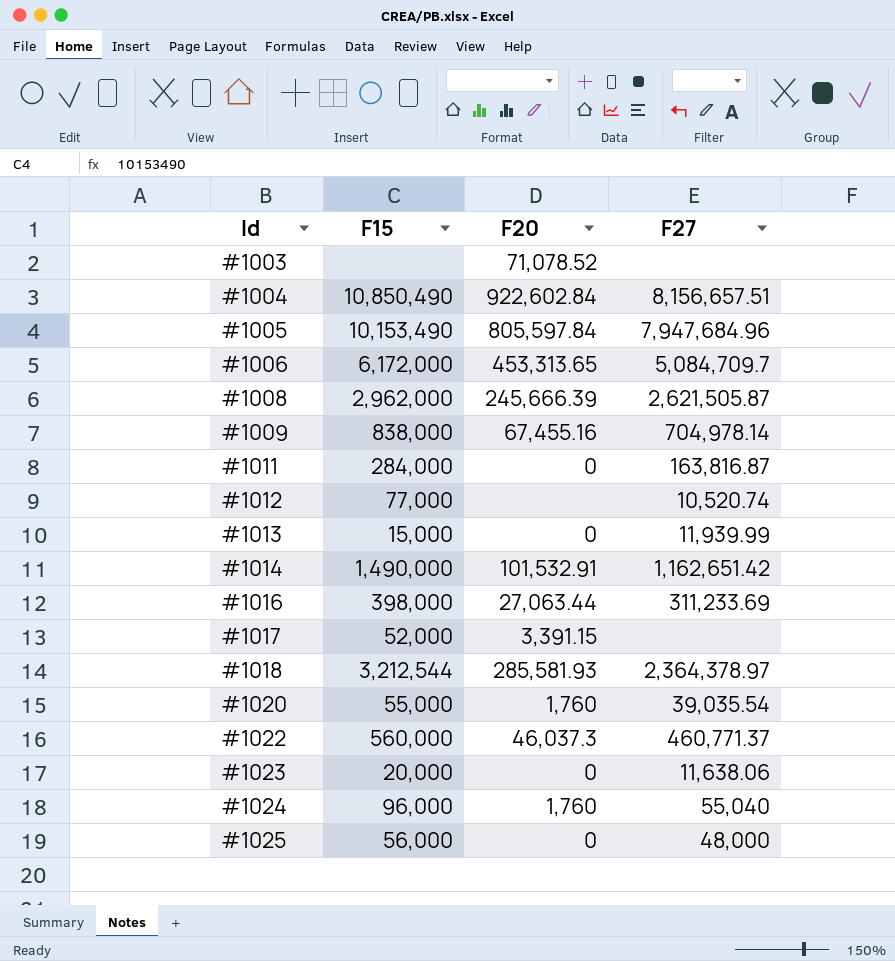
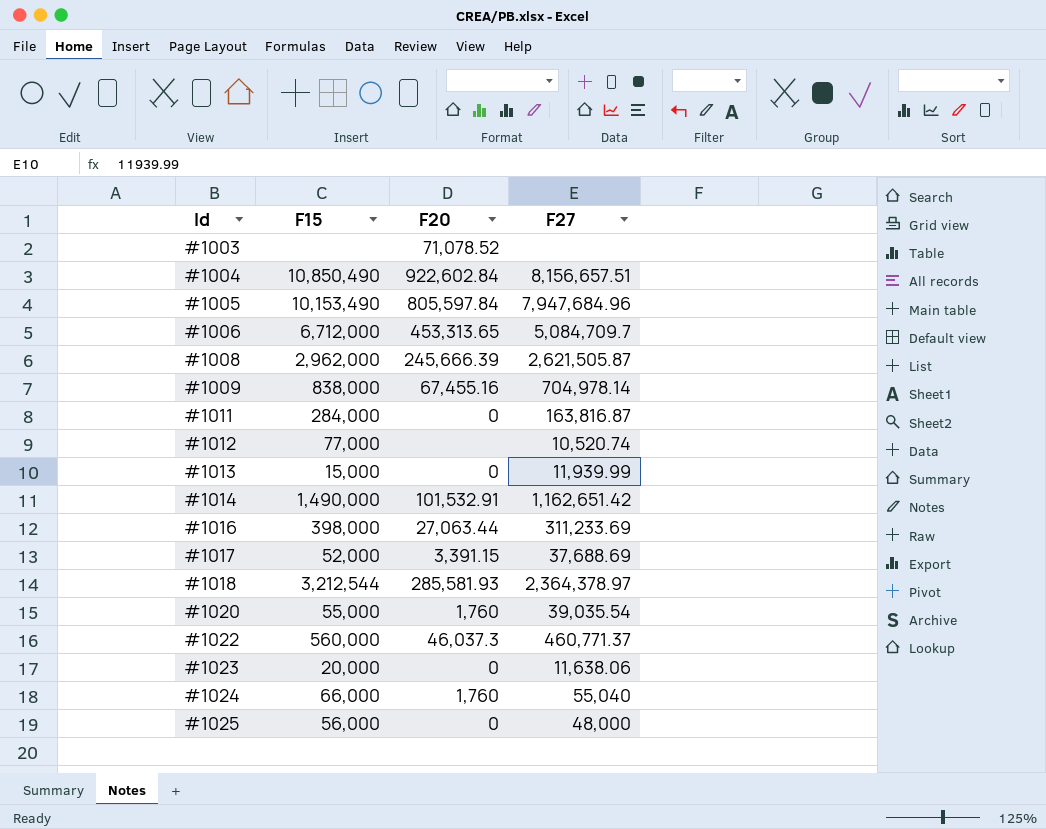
#1006 | F15: 6,172,000 -> 6,712,000
#1017 | F27: none -> 37,688.69
#1024 | F15: 96,000 -> 66,000

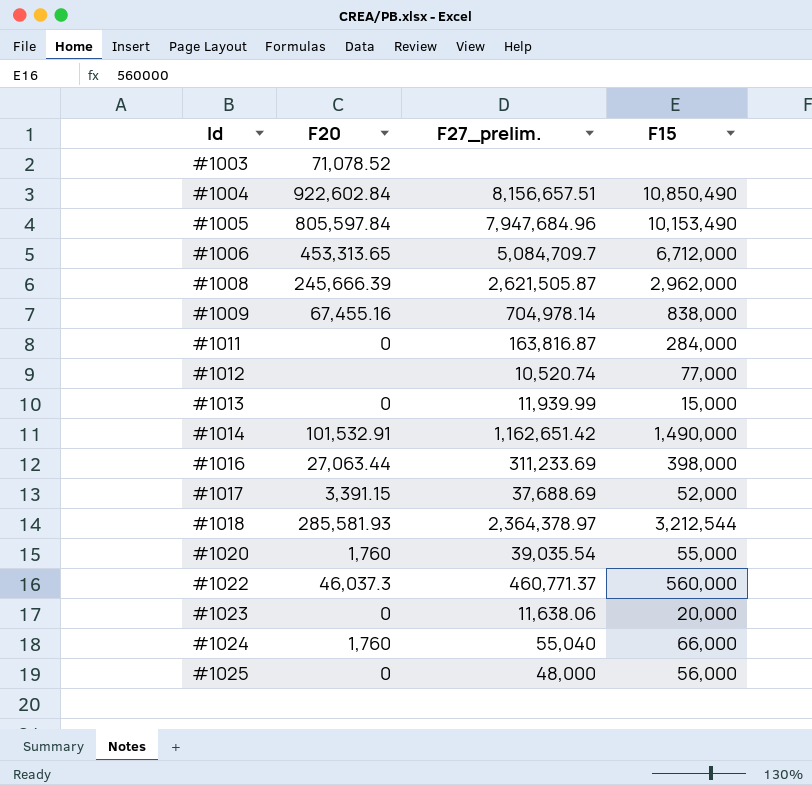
column name: F27 -> F27_prelim.
column F15 | position: 2 -> 4

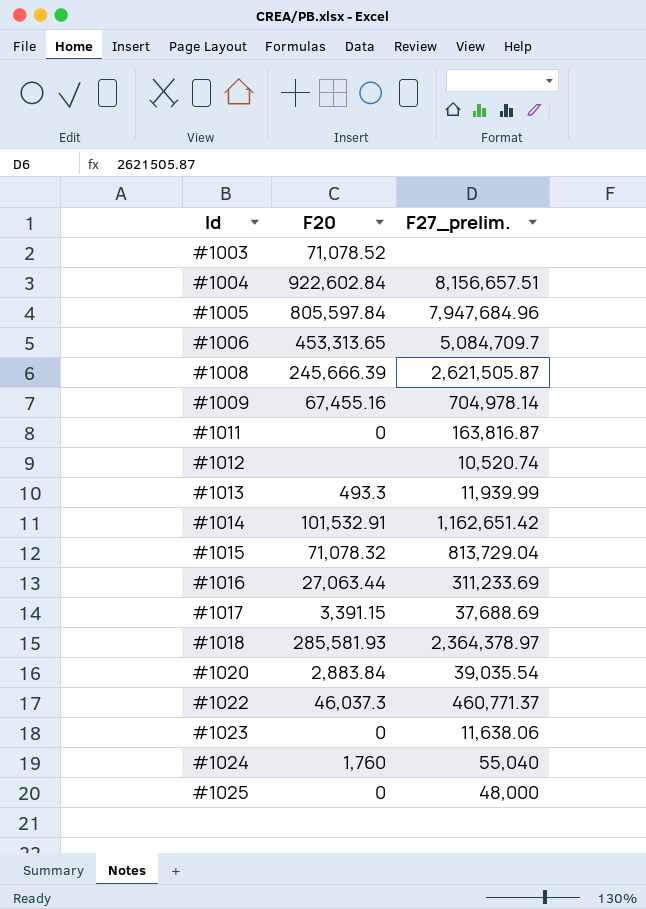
column F15 | position: 4 -> none
#1013 | F20: 0 -> 493.3
row #1015: none -> 71,078.32 | 813,729.04
#1020 | F20: 1,760 -> 2,883.84

